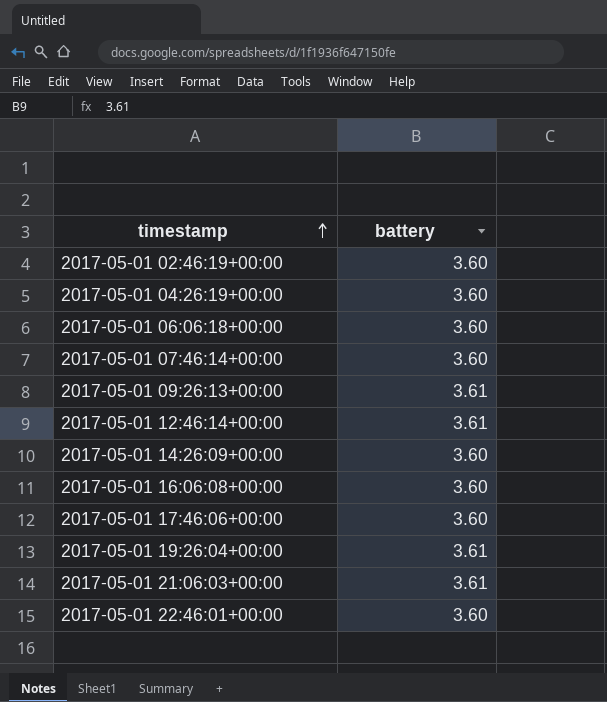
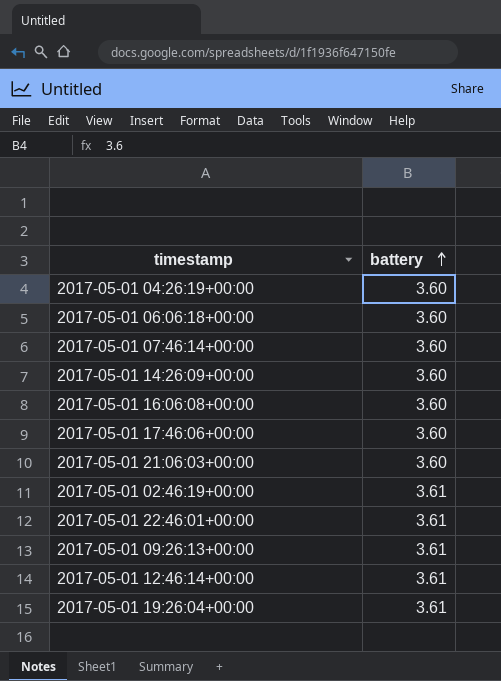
row order: timestamp ascending -> battery ascending
2017-05-01 21:06:03+00:00 | battery: 3.61 -> 3.60
2017-05-01 02:46:19+00:00 | battery: 3.60 -> 3.61
2017-05-01 22:46:01+00:00 | battery: 3.60 -> 3.61

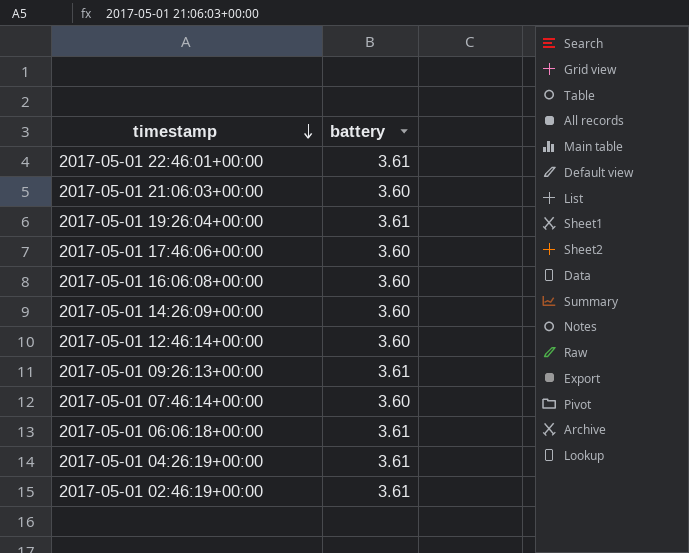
row order: battery ascending -> timestamp descending
2017-05-01 12:46:14+00:00 | battery: 3.61 -> 3.60
2017-05-01 06:06:18+00:00 | battery: 3.60 -> 3.61
2017-05-01 04:26:19+00:00 | battery: 3.60 -> 3.61

